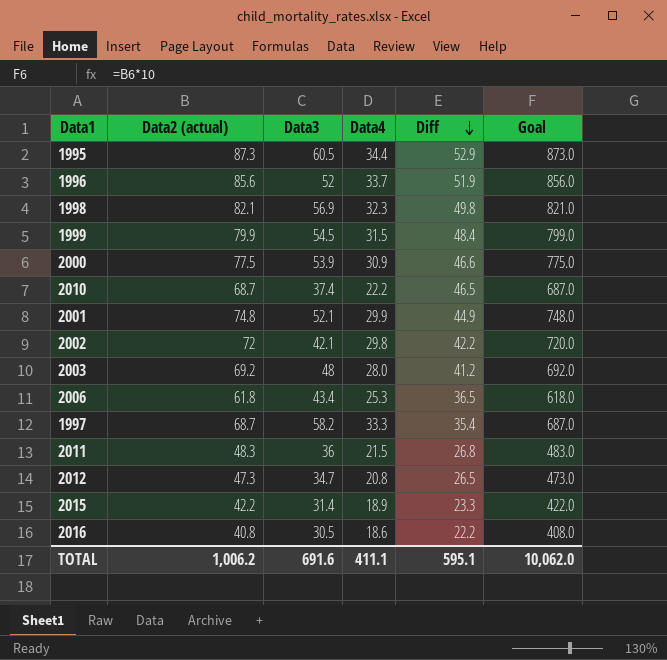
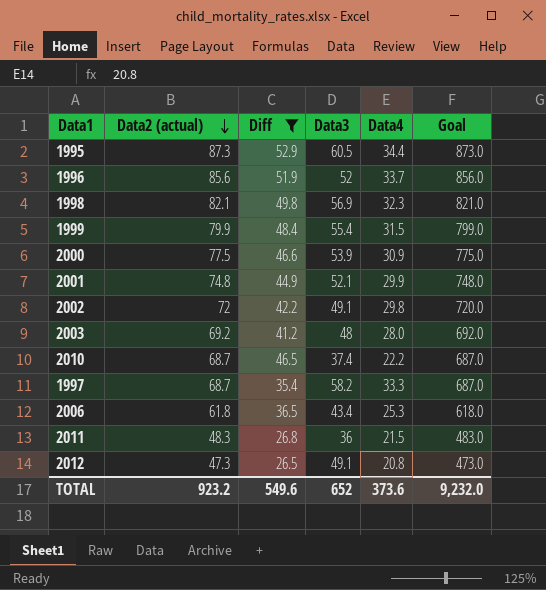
filter: none -> Diff >= 26.5
row order: Diff descending -> Data2 (actual) descending
column Diff | position: 5 -> 3
1999 | Data3: 54.5 -> 55.4
2002 | Data3: 42.1 -> 49.1
2012 | Data3: 34.7 -> 49.1
TOTAL | Data2 (actual): 1,006.2 -> 923.2
TOTAL | Diff: 595.1 -> 549.6
TOTAL | Data3: 691.6 -> 652
TOTAL | Data4: 411.1 -> 373.6
TOTAL | Goal: 10,062.0 -> 9,232.0

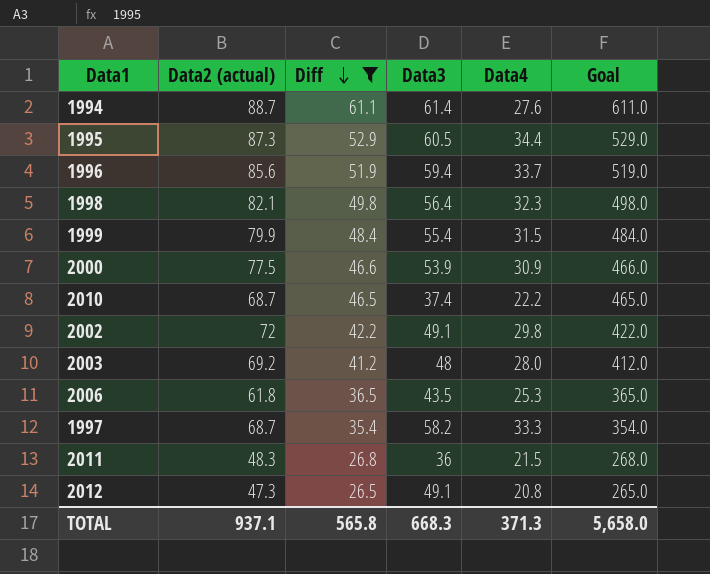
row order: Data2 (actual) descending -> Diff descending
column Goal | formula: [Data2 (actual)] * 10 -> [Diff] * 10
row 2001: 74.8 | 44.9 | 52.1 | 29.9 | 748.0 -> none
row 1994: none -> 88.7 | 61.1 | 61.4 | 27.6 | 611.0
1996 | Data3: 52 -> 59.4
1998 | Data3: 56.9 -> 56.4
2006 | Data3: 43.4 -> 43.5
TOTAL | Data2 (actual): 923.2 -> 937.1
TOTAL | Diff: 549.6 -> 565.8
TOTAL | Data3: 652 -> 668.3
TOTAL | Data4: 373.6 -> 371.3
TOTAL | Goal: 9,232.0 -> 5,658.0

